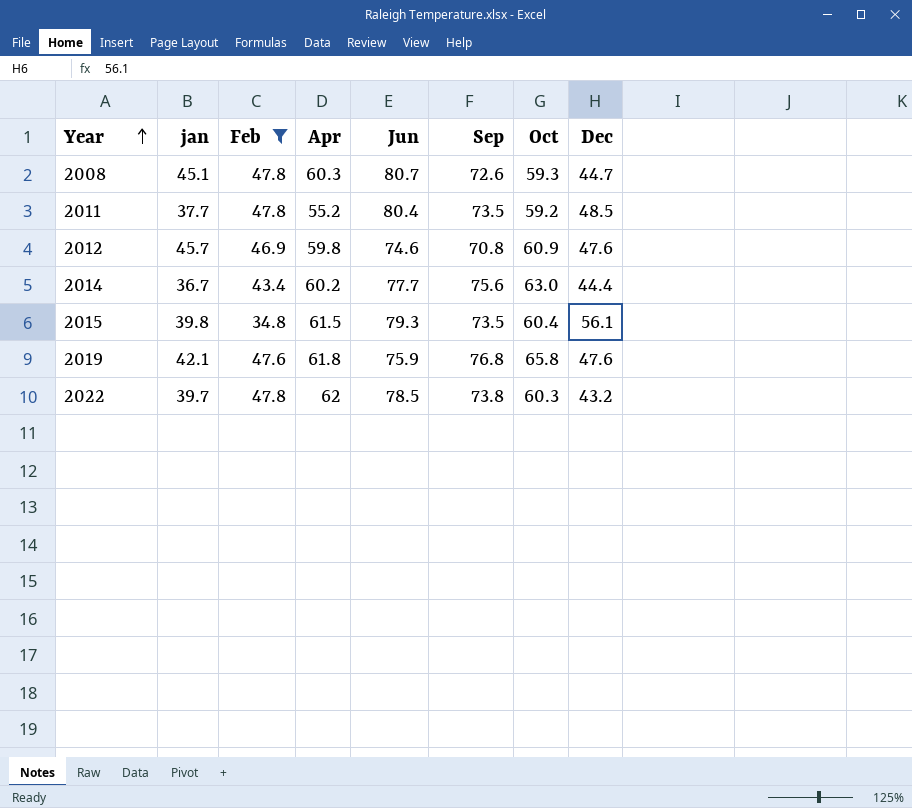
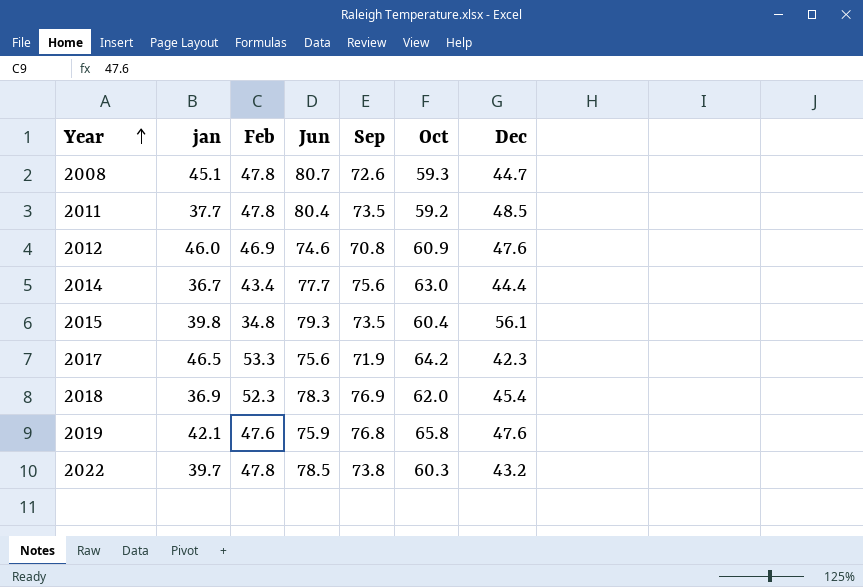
filter: Feb <= 47.8 -> none
column Apr | position: 4 -> none
2012 | jan: 45.7 -> 46.0

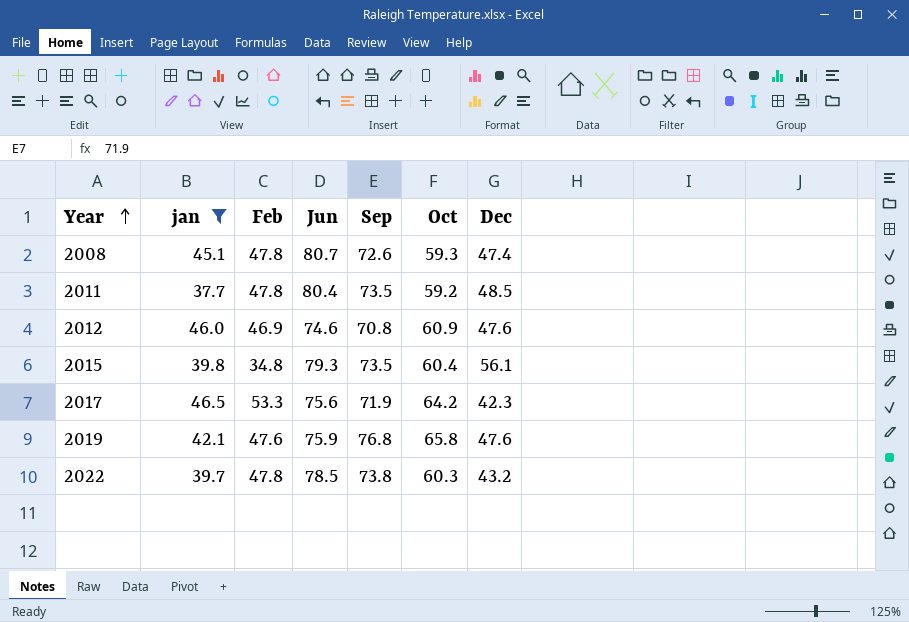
filter: none -> jan >= 37.7
2008 | Dec: 44.7 -> 47.4

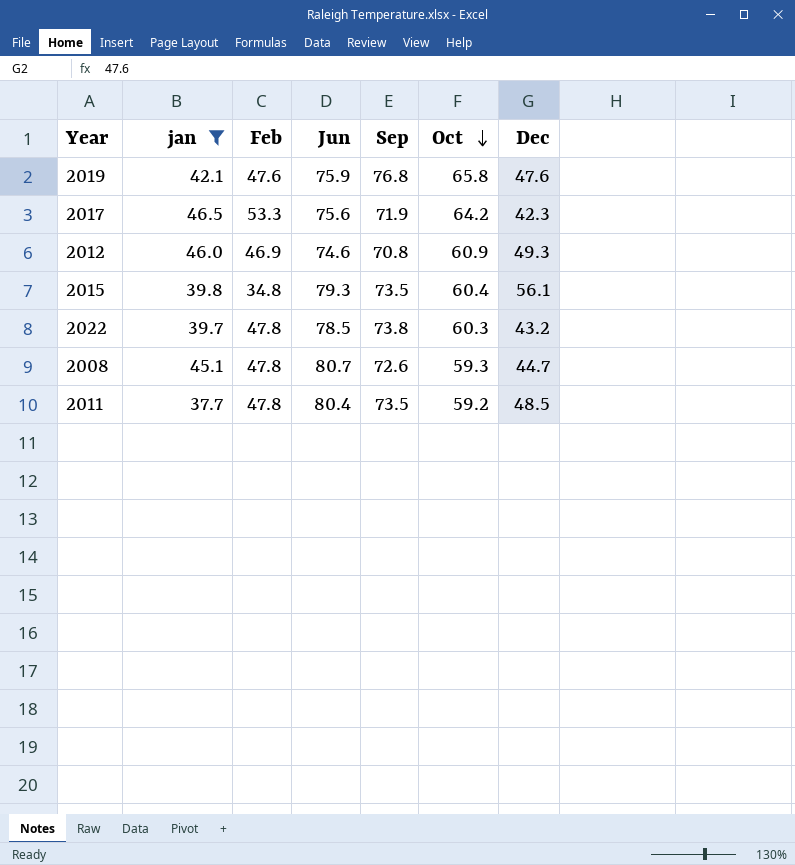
row order: Year ascending -> Oct descending
2012 | Dec: 47.6 -> 49.3
2008 | Dec: 47.4 -> 44.7

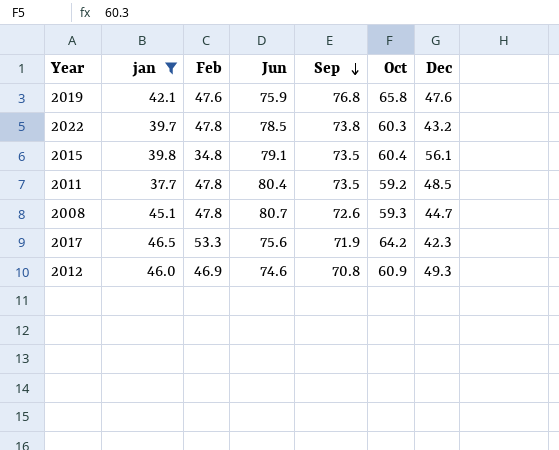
row order: Oct descending -> Sep descending
2015 | Jun: 79.3 -> 79.1

